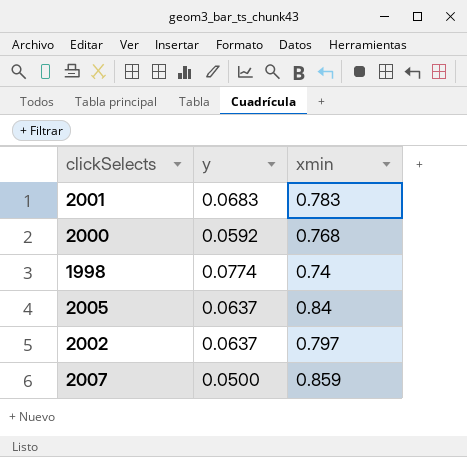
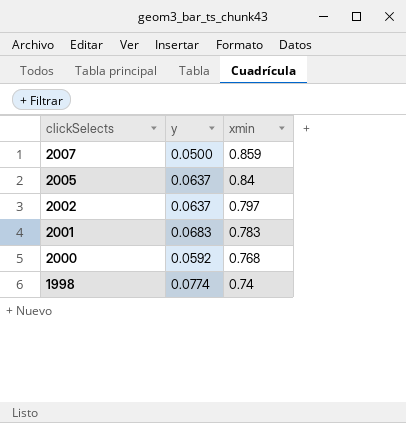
row order: none -> clickSelects descending

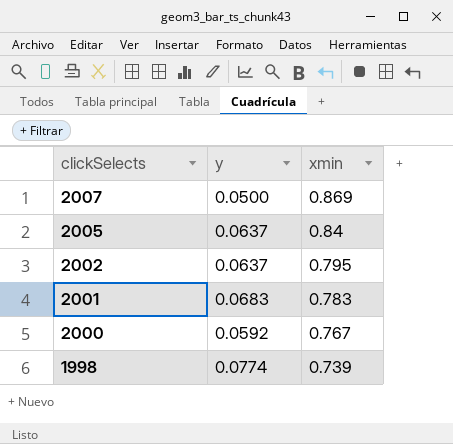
2007 | xmin: 0.859 -> 0.869
2002 | xmin: 0.797 -> 0.795
2000 | xmin: 0.768 -> 0.767
1998 | xmin: 0.74 -> 0.739

